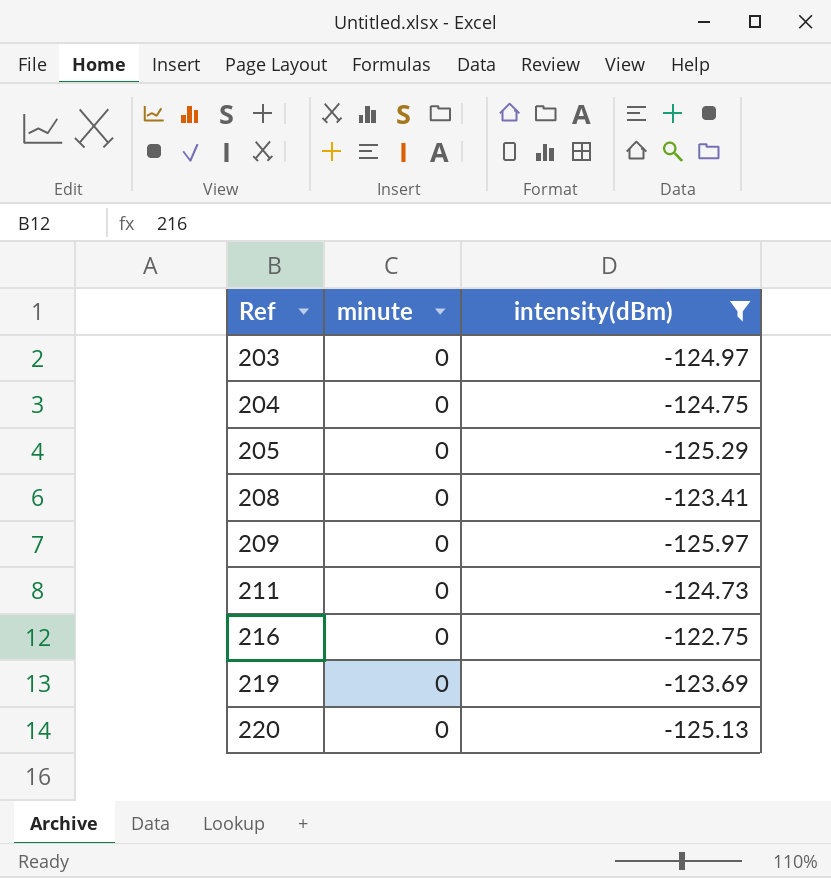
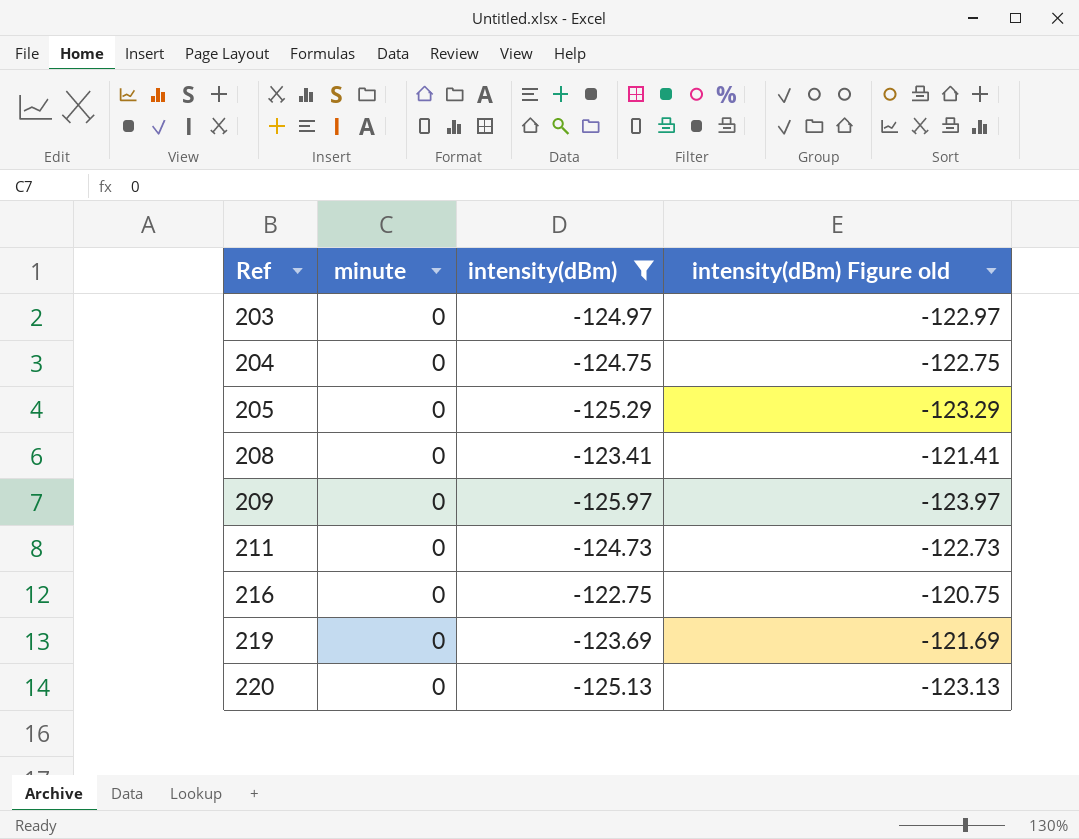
column intensity(dBm) Figure old | formula: none -> [intensity(dBm)] + 2

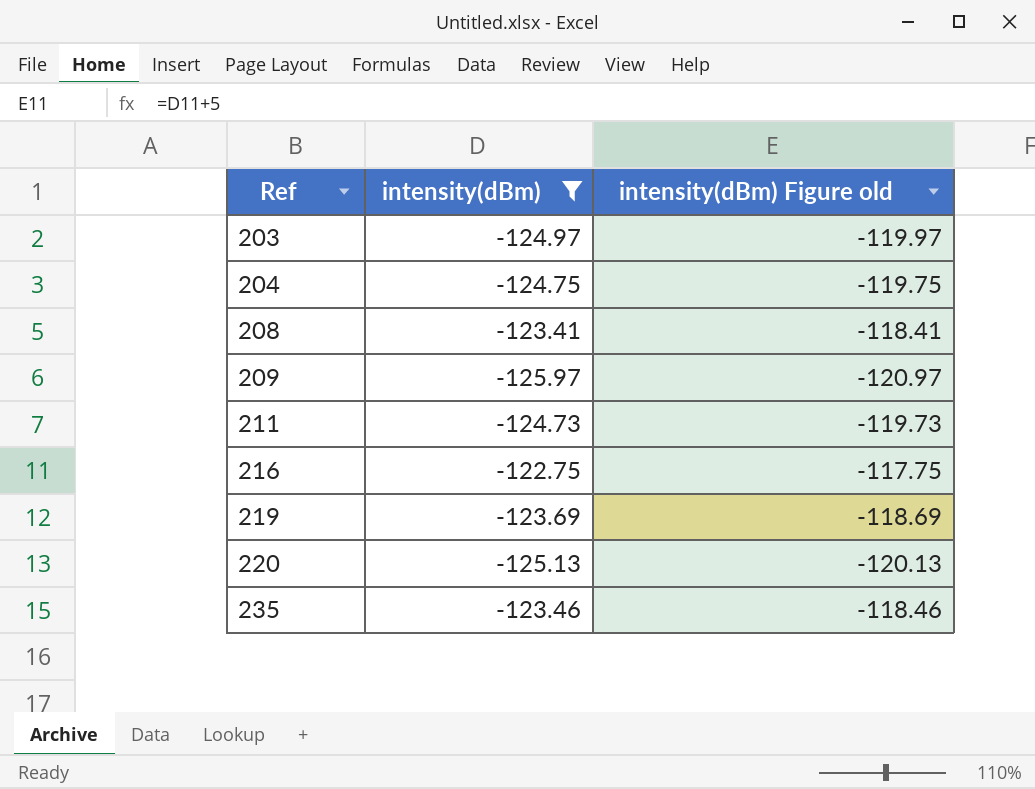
column minute | position: 2 -> none
column intensity(dBm) Figure old | formula: [intensity(dBm)] + 2 -> [intensity(dBm)] + 5
row 205: 0 | -125.29 | -123.29 -> none
row 235: none -> -123.46 | -118.46

